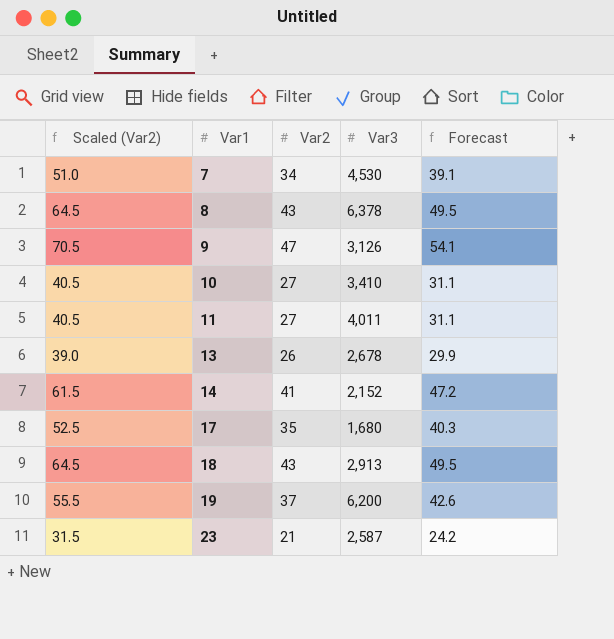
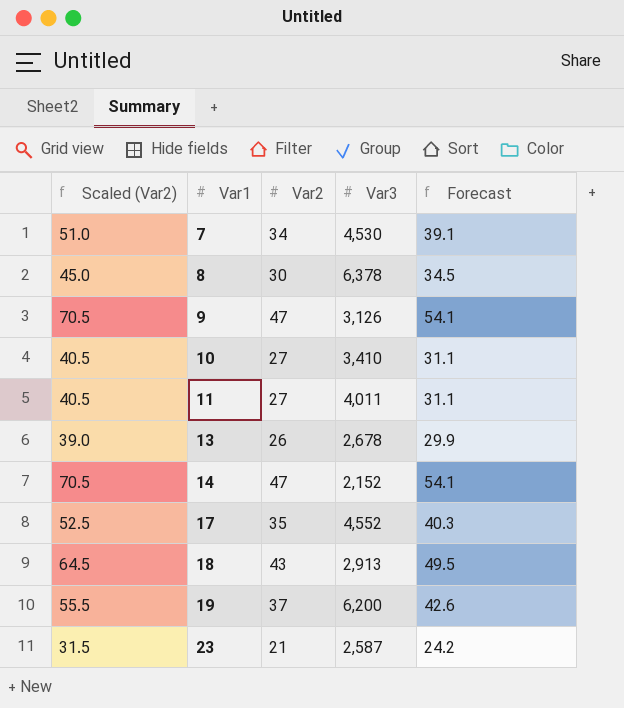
8 | Scaled (Var2): 64.5 -> 45.0
8 | Var2: 43 -> 30
8 | Forecast: 49.5 -> 34.5
14 | Scaled (Var2): 61.5 -> 70.5
14 | Var2: 41 -> 47
14 | Forecast: 47.2 -> 54.1
17 | Var3: 1,680 -> 4,552

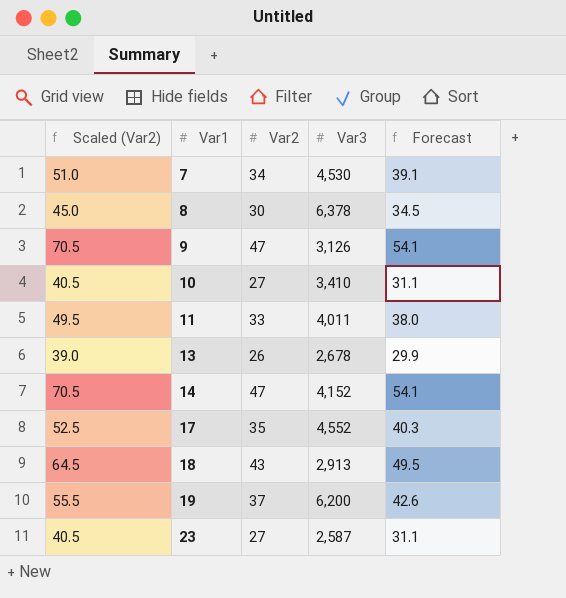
11 | Scaled (Var2): 40.5 -> 49.5
11 | Var2: 27 -> 33
11 | Forecast: 31.1 -> 38.0
14 | Var3: 2,152 -> 4,152
23 | Scaled (Var2): 31.5 -> 40.5
23 | Var2: 21 -> 27
23 | Forecast: 24.2 -> 31.1

